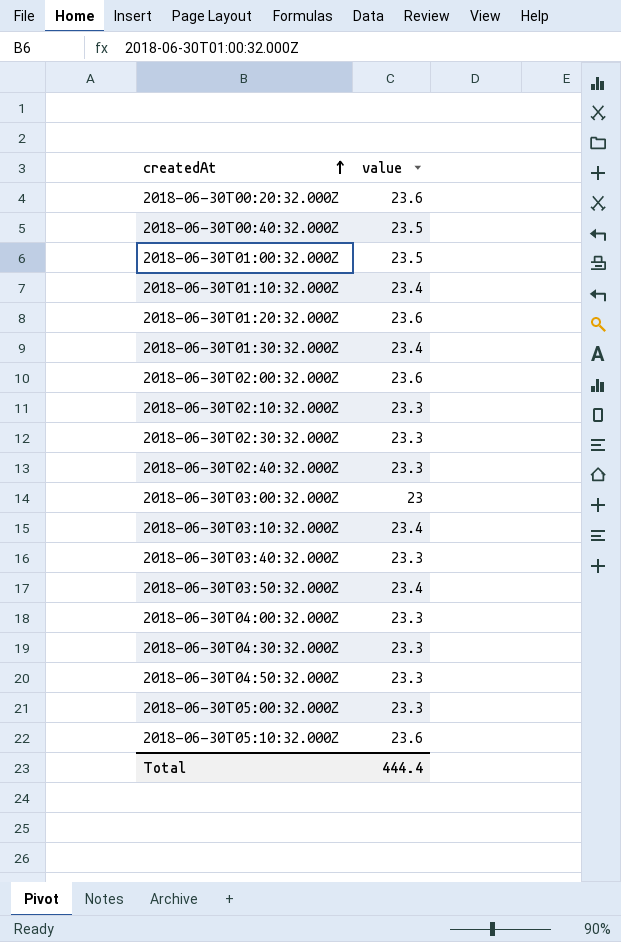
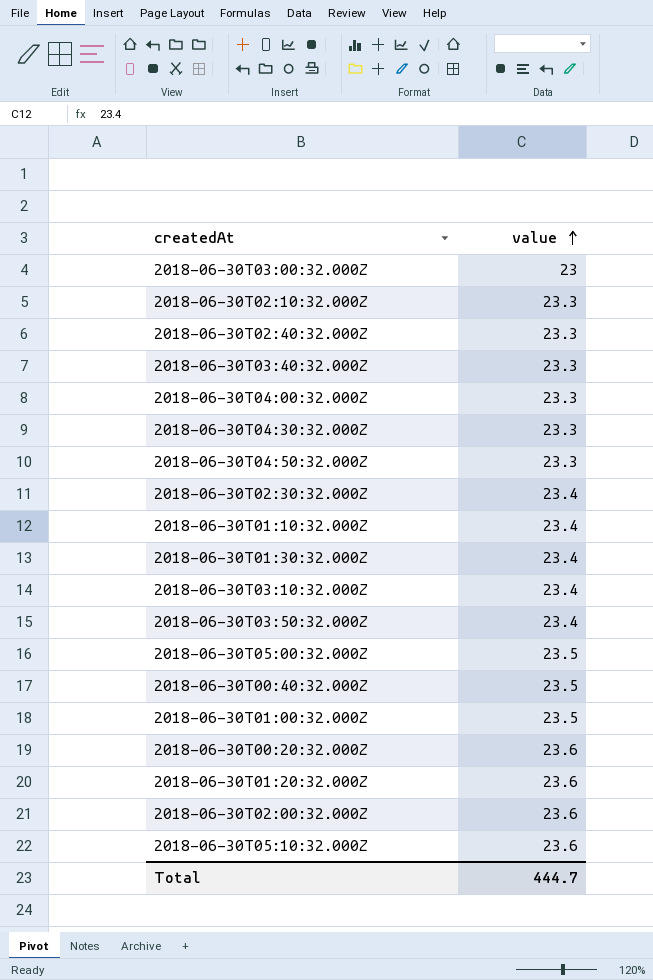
row order: createdAt ascending -> value ascending
2018-06-30T02:30:32.000Z | value: 23.3 -> 23.4
2018-06-30T05:00:32.000Z | value: 23.3 -> 23.5
Total | value: 444.4 -> 444.7

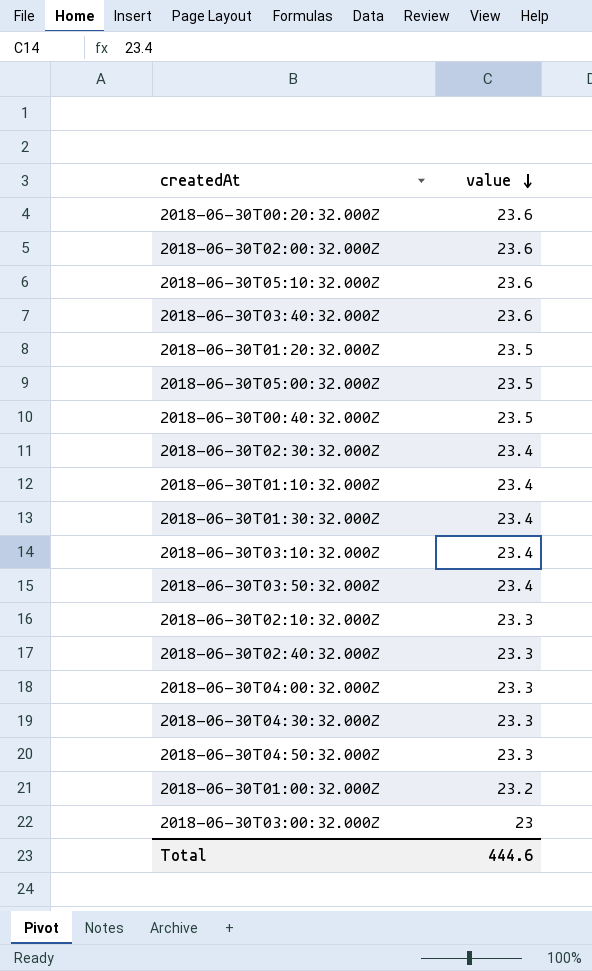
row order: value ascending -> value descending
2018-06-30T03:40:32.000Z | value: 23.3 -> 23.6
2018-06-30T01:20:32.000Z | value: 23.6 -> 23.5
2018-06-30T01:00:32.000Z | value: 23.5 -> 23.2
Total | value: 444.7 -> 444.6

